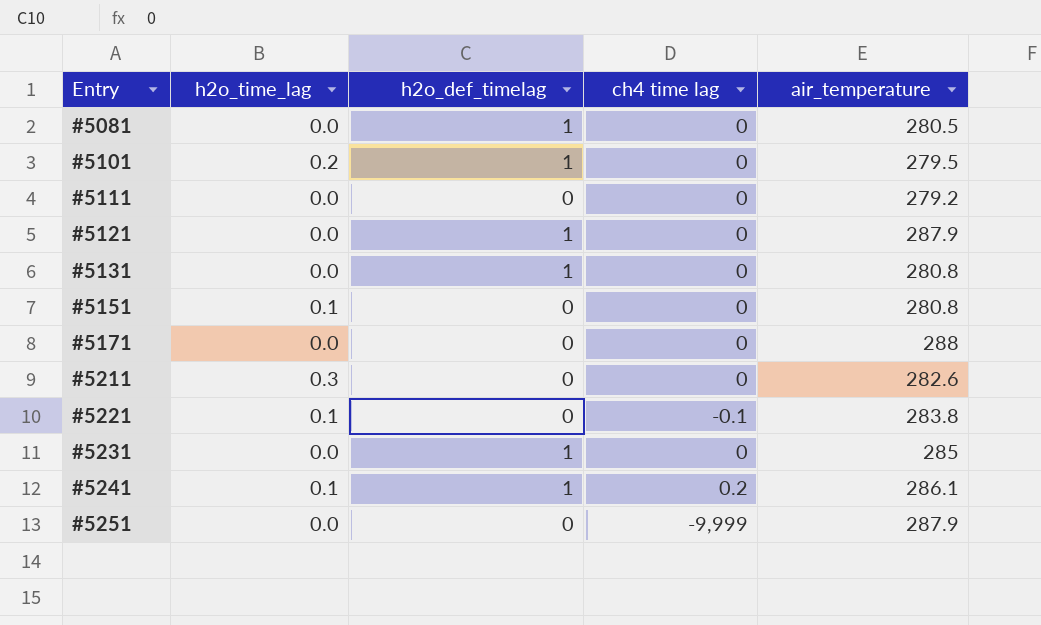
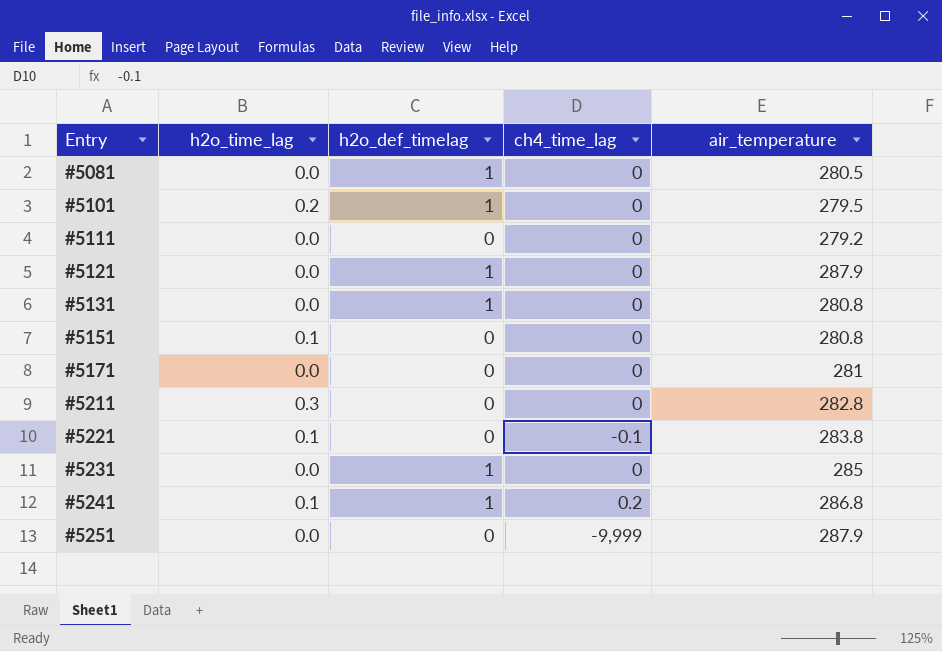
column name: ch4 time lag -> ch4_time_lag
#5171 | air_temperature: 288 -> 281
#5211 | air_temperature: 282.6 -> 282.8
#5241 | air_temperature: 286.1 -> 286.8

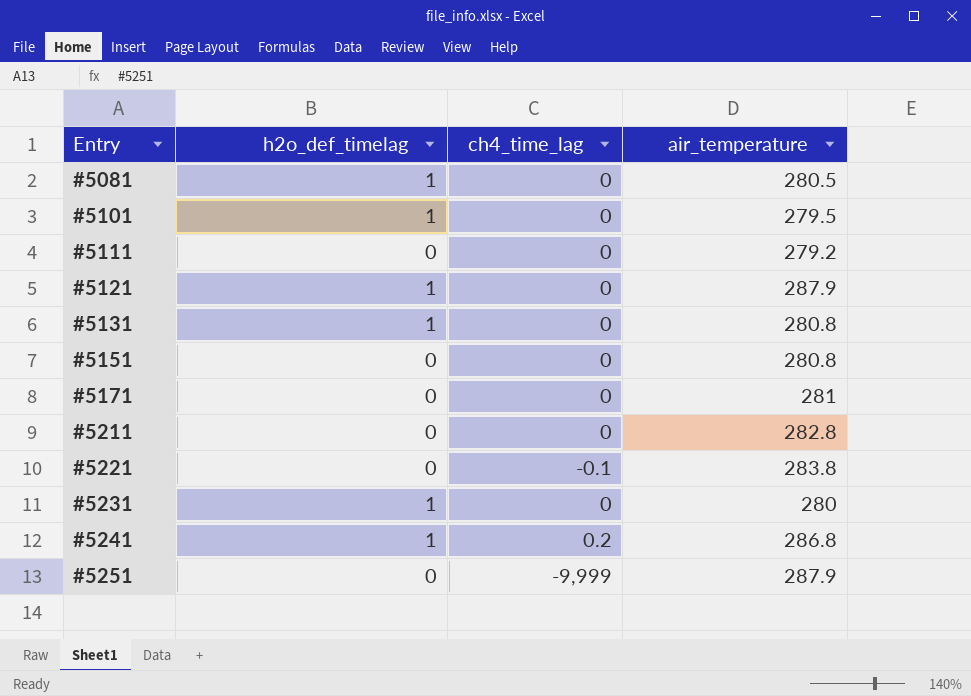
column h2o_time_lag | position: 2 -> none
#5231 | air_temperature: 285 -> 280

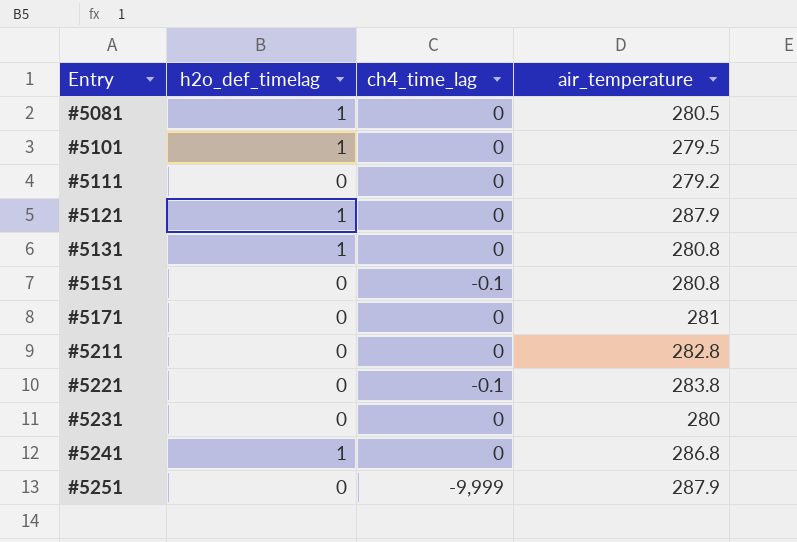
#5151 | ch4_time_lag: 0 -> -0.1
#5231 | h2o_def_timelag: 1 -> 0
#5241 | ch4_time_lag: 0.2 -> 0

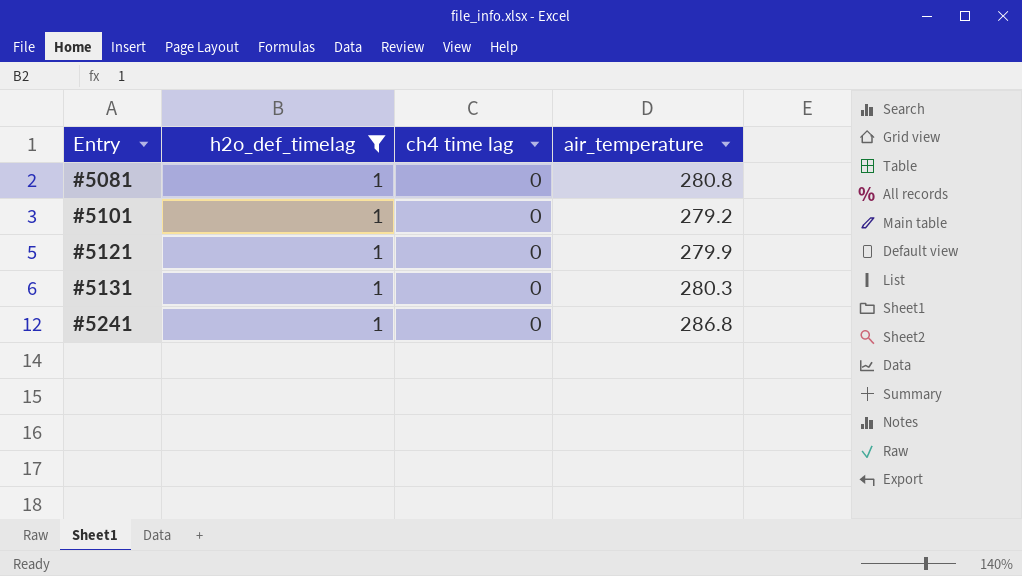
filter: none -> h2o_def_timelag = 1
column name: ch4_time_lag -> ch4 time lag
#5081 | air_temperature: 280.5 -> 280.8
#5101 | air_temperature: 279.5 -> 279.2
#5121 | air_temperature: 287.9 -> 279.9
#5131 | air_temperature: 280.8 -> 280.3

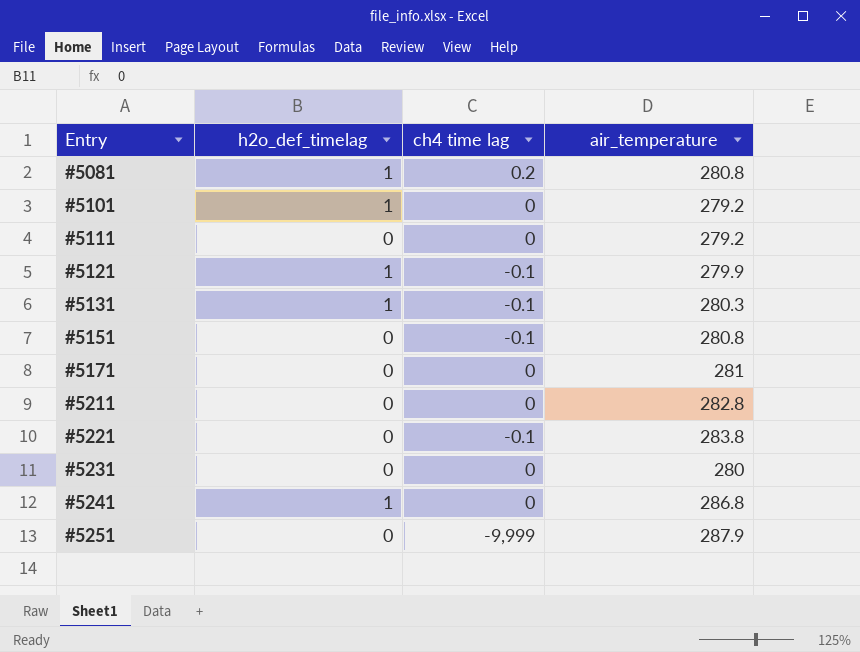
filter: h2o_def_timelag = 1 -> none
#5081 | ch4 time lag: 0 -> 0.2
#5121 | ch4 time lag: 0 -> -0.1
#5131 | ch4 time lag: 0 -> -0.1

